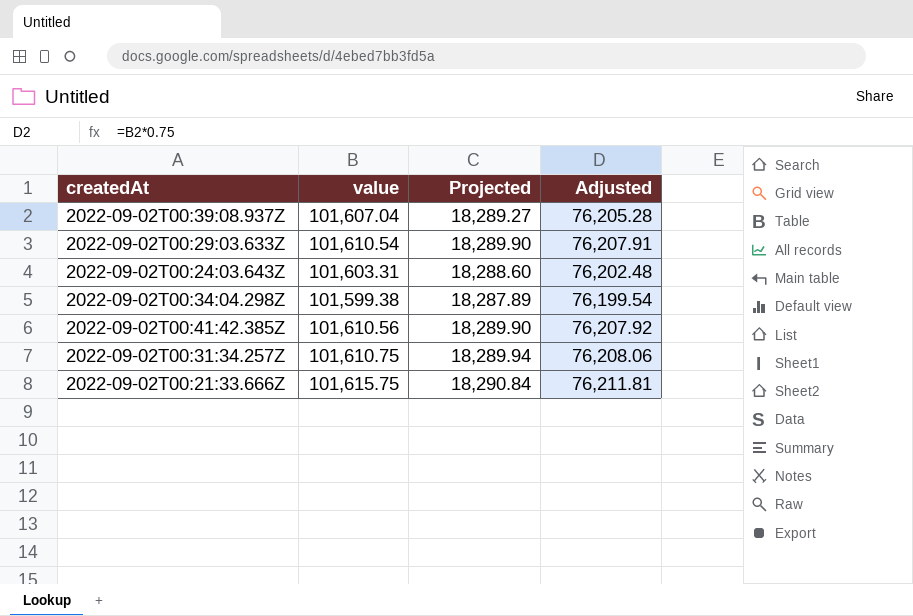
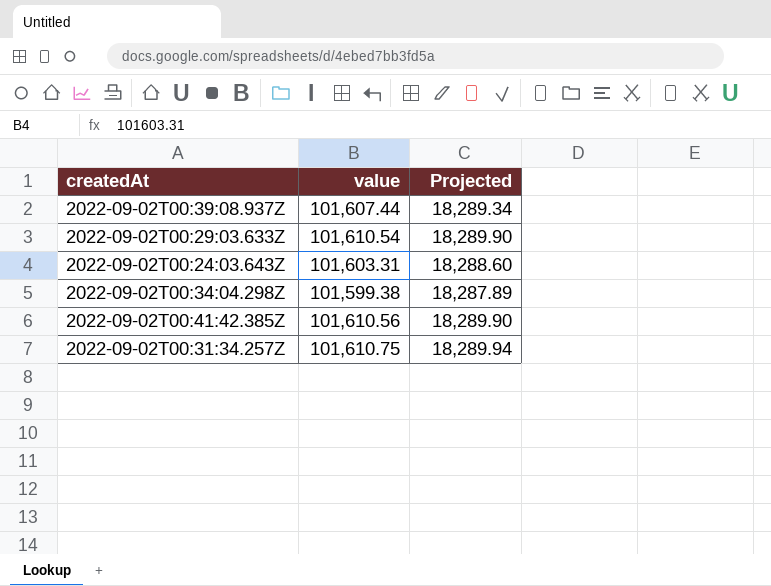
column Adjusted | formula: [value] * 0.75 -> none
row 2022-09-02T00:21:33.666Z: 101,615.75 | 18,290.84 | 76,211.81 -> none
2022-09-02T00:39:08.937Z | value: 101,607.04 -> 101,607.44
2022-09-02T00:39:08.937Z | Projected: 18,289.27 -> 18,289.34

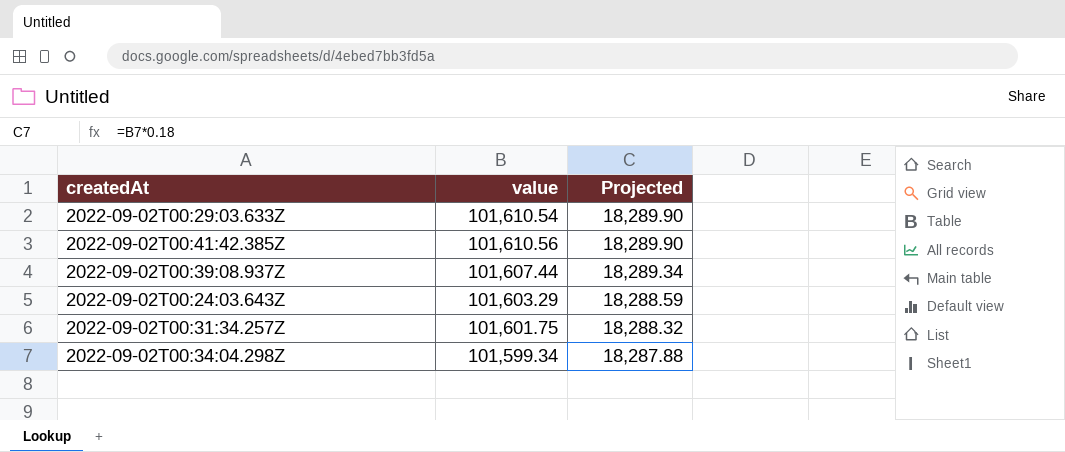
row order: none -> Projected descending
2022-09-02T00:24:03.643Z | value: 101,603.31 -> 101,603.29
2022-09-02T00:24:03.643Z | Projected: 18,288.60 -> 18,288.59
2022-09-02T00:31:34.257Z | value: 101,610.75 -> 101,601.75
2022-09-02T00:31:34.257Z | Projected: 18,289.94 -> 18,288.32
2022-09-02T00:34:04.298Z | value: 101,599.38 -> 101,599.34
2022-09-02T00:34:04.298Z | Projected: 18,287.89 -> 18,287.88

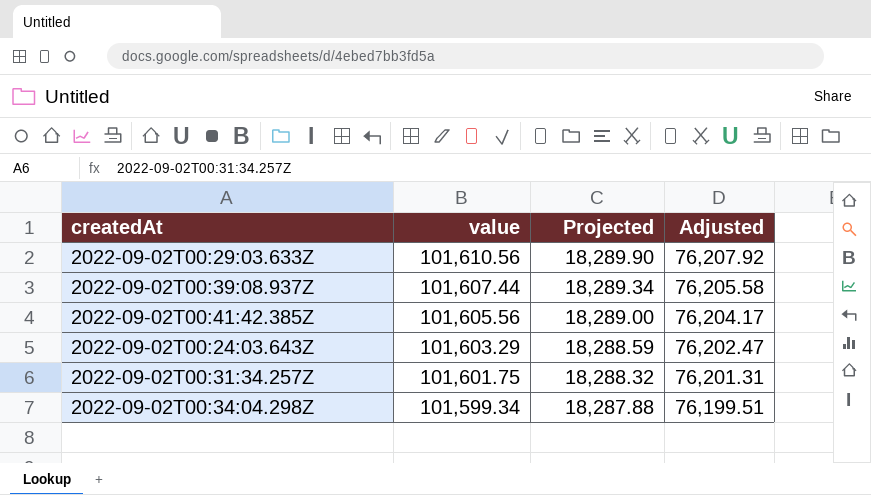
row order: Projected descending -> value descending
column Adjusted | formula: none -> [value] * 0.75
2022-09-02T00:29:03.633Z | value: 101,610.54 -> 101,610.56
2022-09-02T00:41:42.385Z | value: 101,610.56 -> 101,605.56
2022-09-02T00:41:42.385Z | Projected: 18,289.90 -> 18,289.00

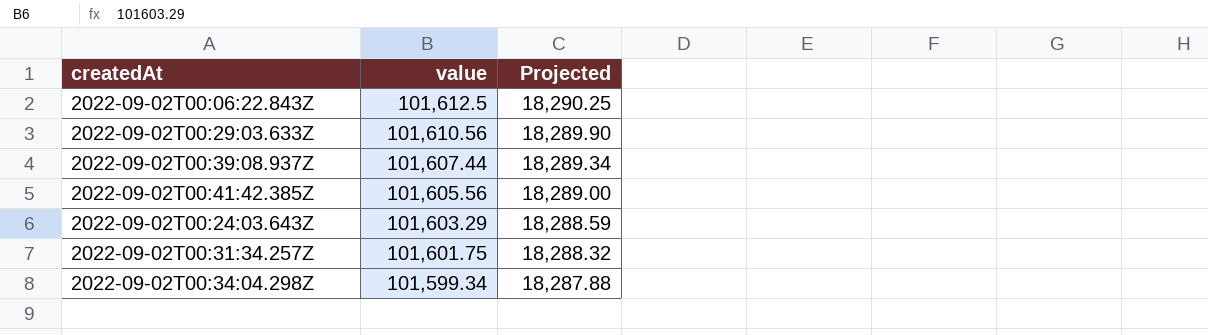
column Adjusted | formula: [value] * 0.75 -> none
row 2022-09-02T00:06:22.843Z: none -> 101,612.5 | 18,290.25

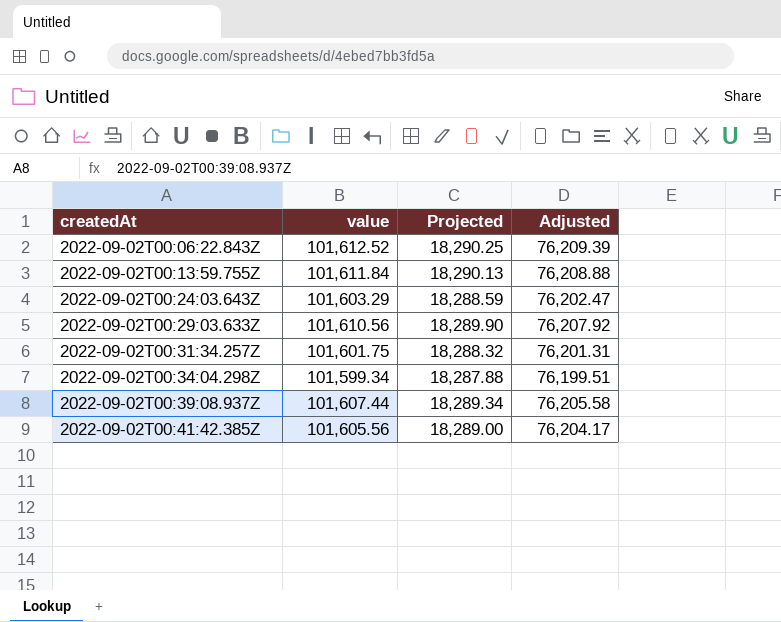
row order: value descending -> createdAt ascending
column Adjusted | formula: none -> [value] * 0.75
2022-09-02T00:06:22.843Z | value: 101,612.5 -> 101,612.52
row 2022-09-02T00:13:59.755Z: none -> 101,611.84 | 18,290.13 | 76,208.88

